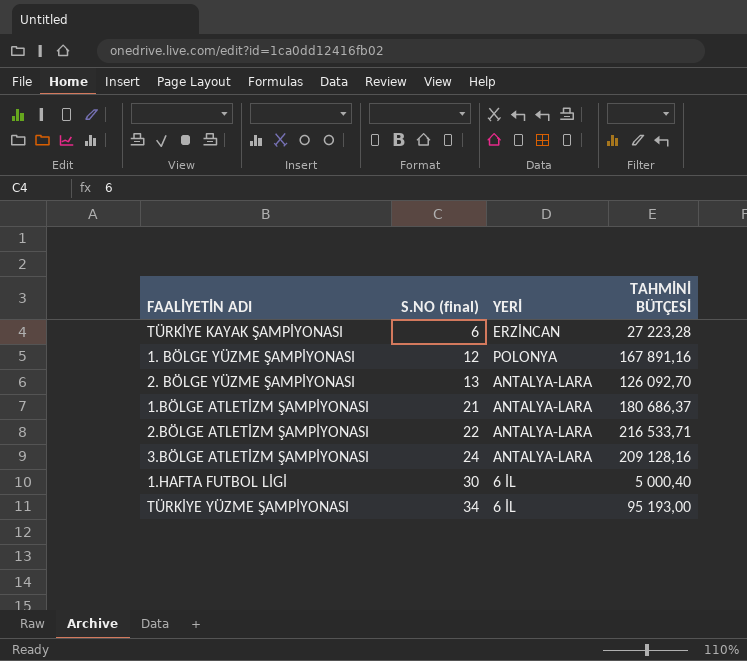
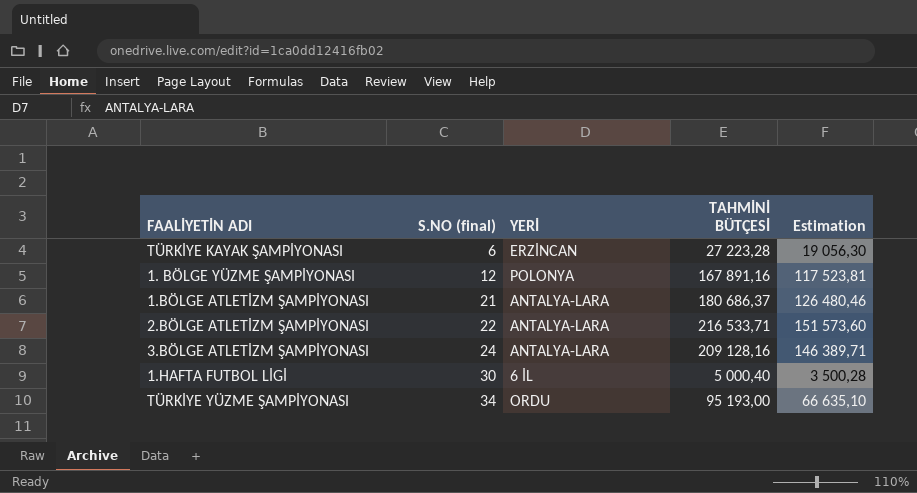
column Estimation | formula: none -> [TAHMİNİ BÜTÇESİ] * 0,7
row 2. BÖLGE YÜZME ŞAMPİYONASI: 13 | ANTALYA-LARA | 126 092,70 -> none
TÜRKİYE YÜZME ŞAMPİYONASI | YERİ: 6 İL -> ORDU

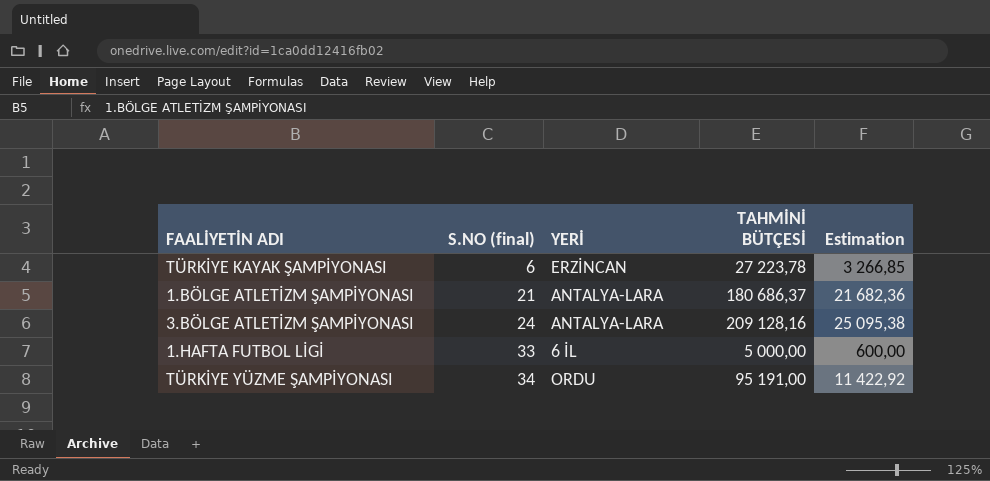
column Estimation | formula: [TAHMİNİ BÜTÇESİ] * 0,7 -> [TAHMİNİ BÜTÇESİ] * 0,12
row 1. BÖLGE YÜZME ŞAMPİYONASI: 12 | POLONYA | 167 891,16 | 117 523,81 -> none
row 2.BÖLGE ATLETİZM ŞAMPİYONASI: 22 | ANTALYA-LARA | 216 533,71 | 151 573,60 -> none
TÜRKİYE KAYAK ŞAMPİYONASI | TAHMİNİ BÜTÇESİ: 27 223,28 -> 27 223,78
1.HAFTA FUTBOL LİGİ | S.NO (final): 30 -> 33
1.HAFTA FUTBOL LİGİ | TAHMİNİ BÜTÇESİ: 5 000,40 -> 5 000,00
TÜRKİYE YÜZME ŞAMPİYONASI | TAHMİNİ BÜTÇESİ: 95 193,00 -> 95 191,00

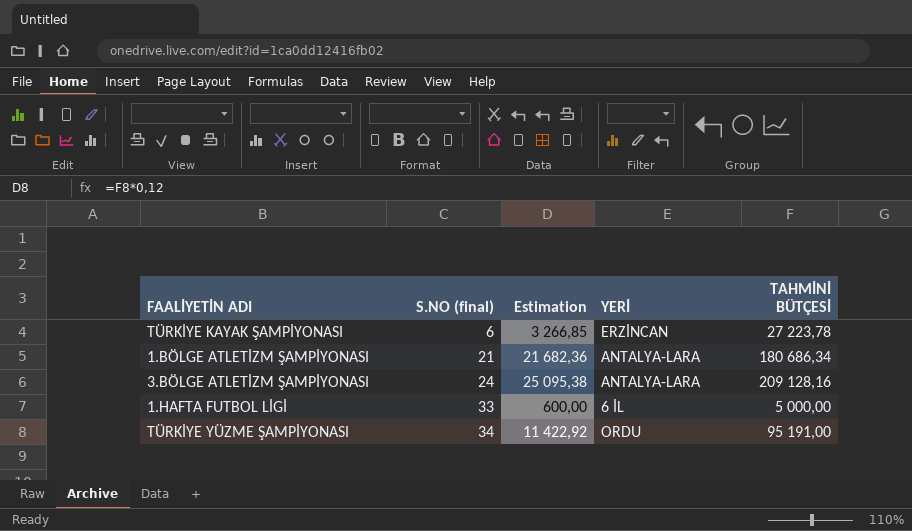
column Estimation | position: 5 -> 3
1.BÖLGE ATLETİZM ŞAMPİYONASI | TAHMİNİ BÜTÇESİ: 180 686,37 -> 180 686,34

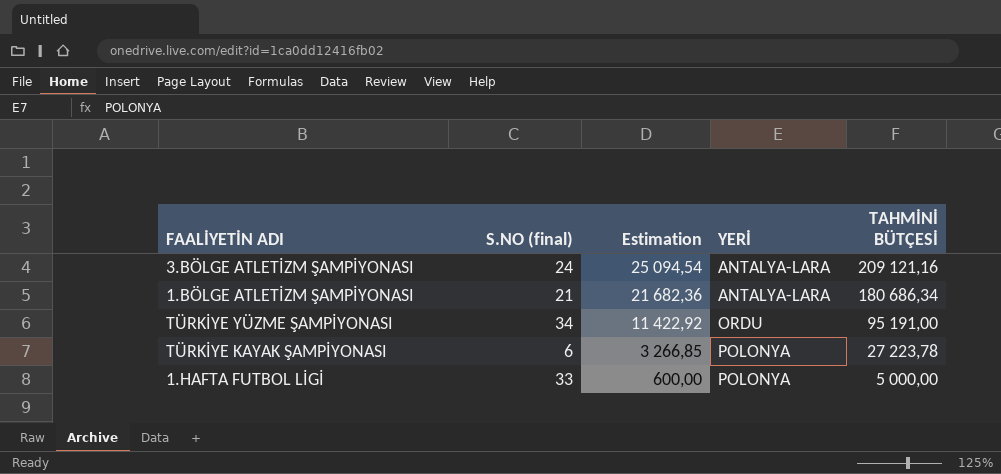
row order: S.NO (final) ascending -> Estimation descending
3.BÖLGE ATLETİZM ŞAMPİYONASI | Estimation: 25 095,38 -> 25 094,54
3.BÖLGE ATLETİZM ŞAMPİYONASI | TAHMİNİ BÜTÇESİ: 209 128,16 -> 209 121,16
TÜRKİYE KAYAK ŞAMPİYONASI | YERİ: ERZİNCAN -> POLONYA
1.HAFTA FUTBOL LİGİ | YERİ: 6 İL -> POLONYA

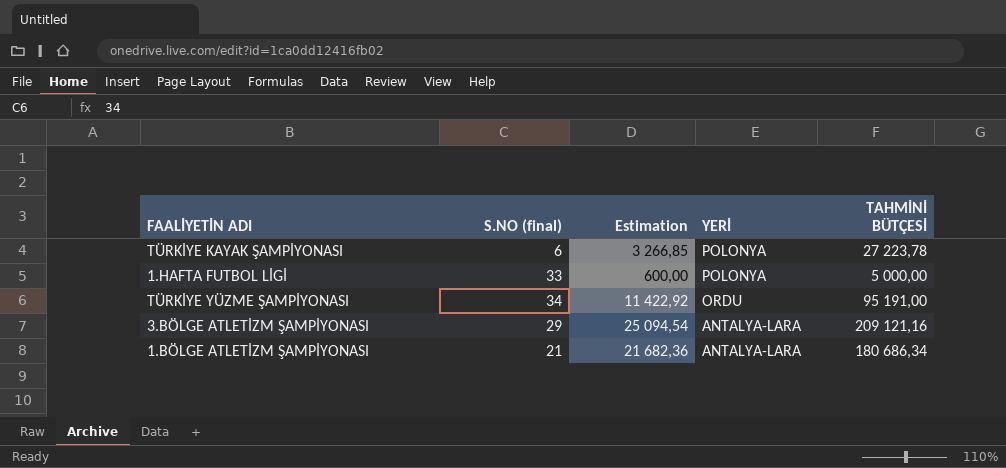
row order: Estimation descending -> YERİ descending
3.BÖLGE ATLETİZM ŞAMPİYONASI | S.NO (final): 24 -> 29

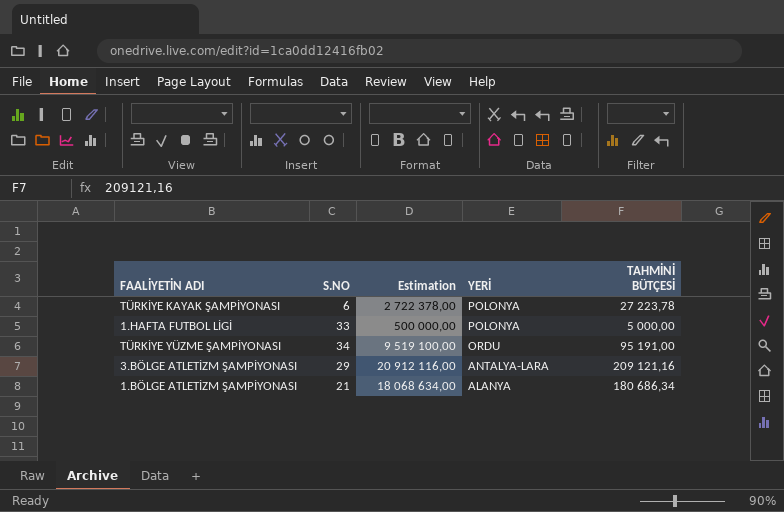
column name: S.NO (final) -> S.NO
column Estimation | formula: [TAHMİNİ BÜTÇESİ] * 0,12 -> [TAHMİNİ BÜTÇESİ] * 100
1.BÖLGE ATLETİZM ŞAMPİYONASI | YERİ: ANTALYA-LARA -> ALANYA

